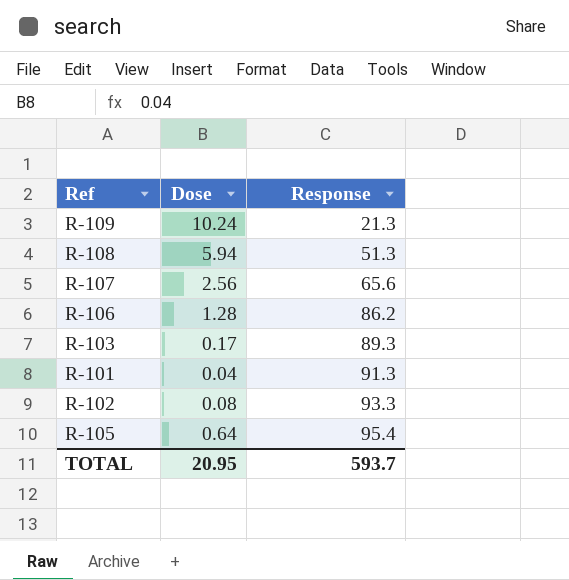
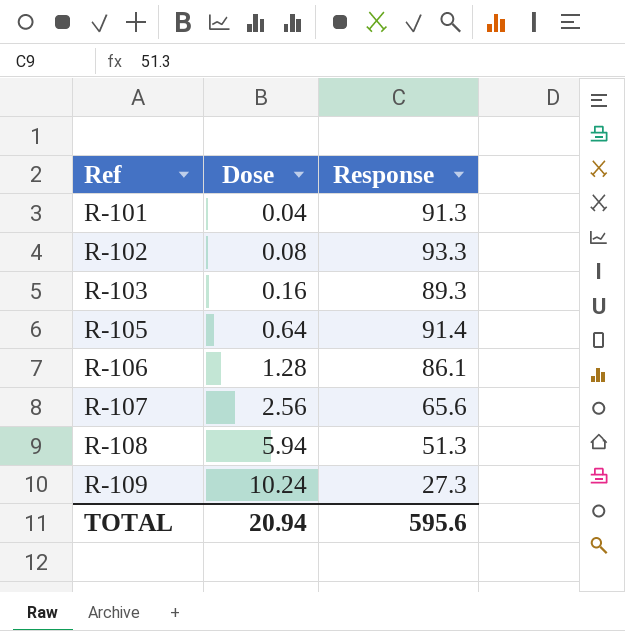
row order: Response ascending -> Ref ascending
R-103 | Dose: 0.17 -> 0.16
R-105 | Response: 95.4 -> 91.4
R-106 | Response: 86.2 -> 86.1
R-109 | Response: 21.3 -> 27.3
TOTAL | Dose: 20.95 -> 20.94
TOTAL | Response: 593.7 -> 595.6

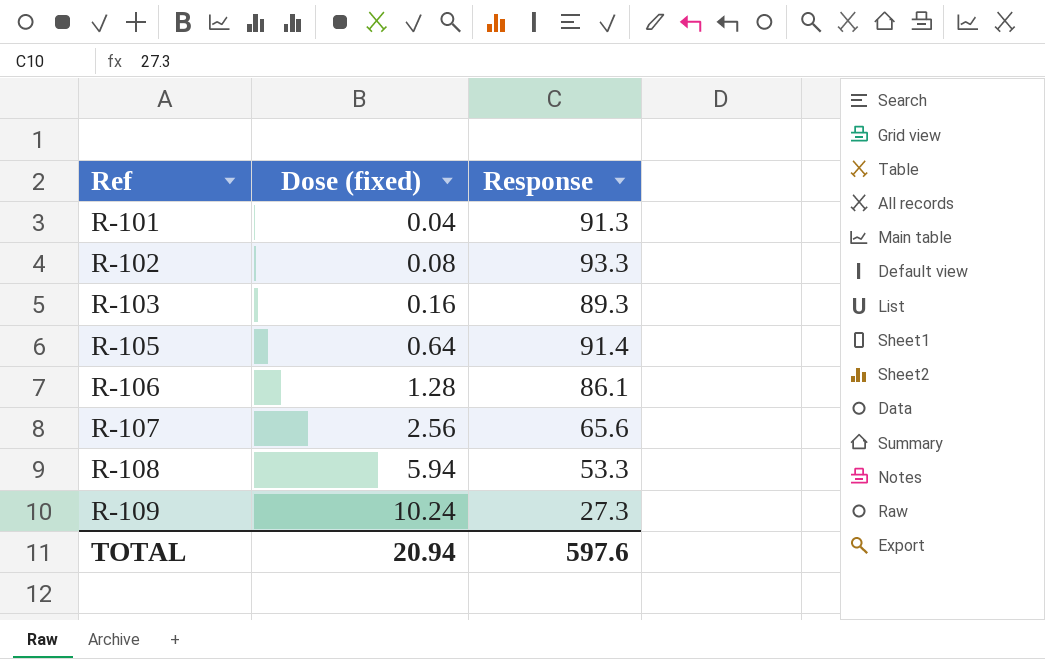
column name: Dose -> Dose (fixed)
R-108 | Response: 51.3 -> 53.3
TOTAL | Response: 595.6 -> 597.6

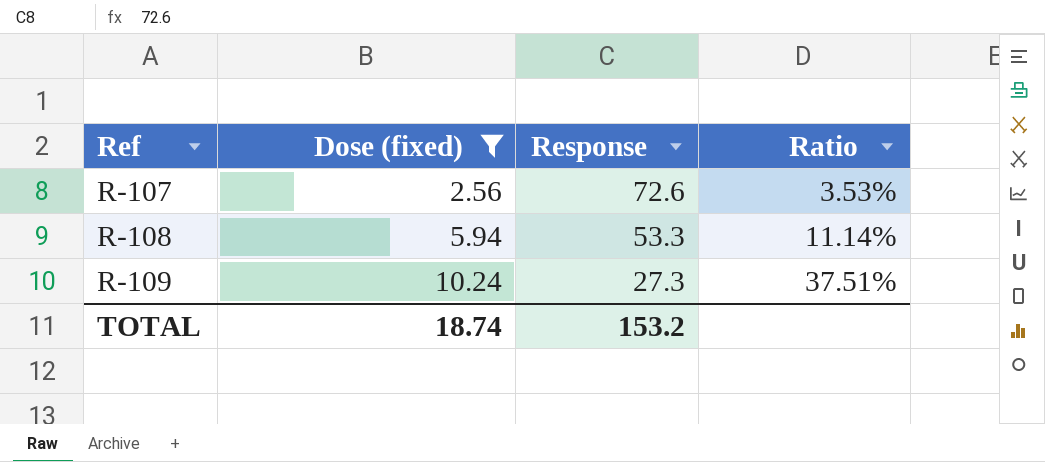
filter: none -> Dose (fixed) >= 2.56
column Ratio | formula: none -> [Dose (fixed)] / [Response]
R-107 | Response: 65.6 -> 72.6
TOTAL | Dose (fixed): 20.94 -> 18.74
TOTAL | Response: 597.6 -> 153.2

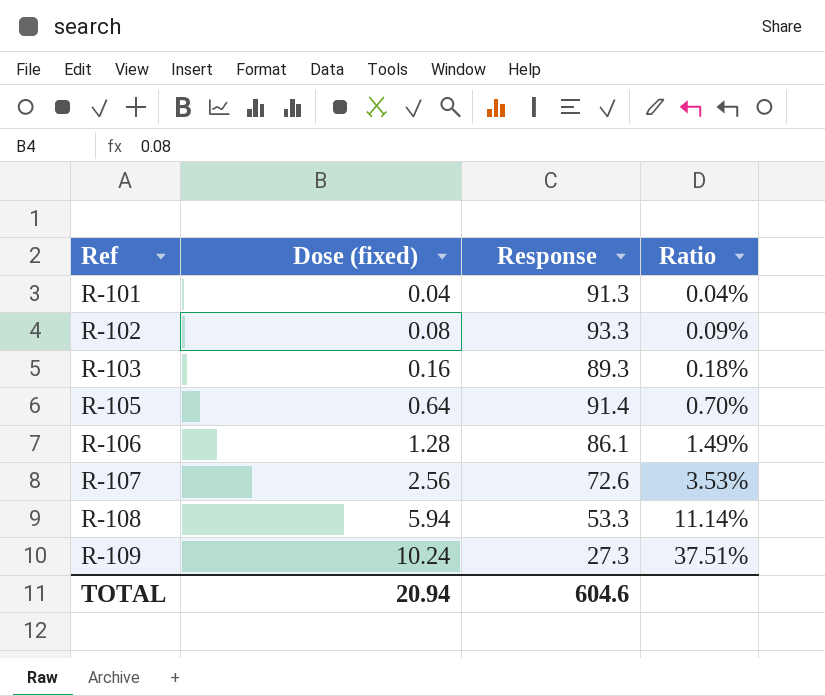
filter: Dose (fixed) >= 2.56 -> none
TOTAL | Dose (fixed): 18.74 -> 20.94
TOTAL | Response: 153.2 -> 604.6

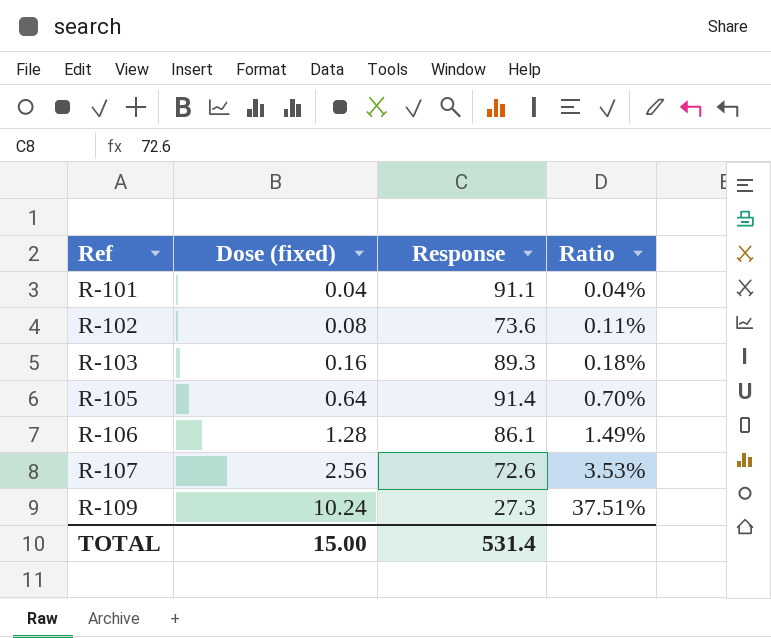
row R-108: 5.94 | 53.3 | 11.14% -> none
R-101 | Response: 91.3 -> 91.1
R-102 | Response: 93.3 -> 73.6
R-102 | Ratio: 0.09% -> 0.11%
TOTAL | Dose (fixed): 20.94 -> 15.00
TOTAL | Response: 604.6 -> 531.4

